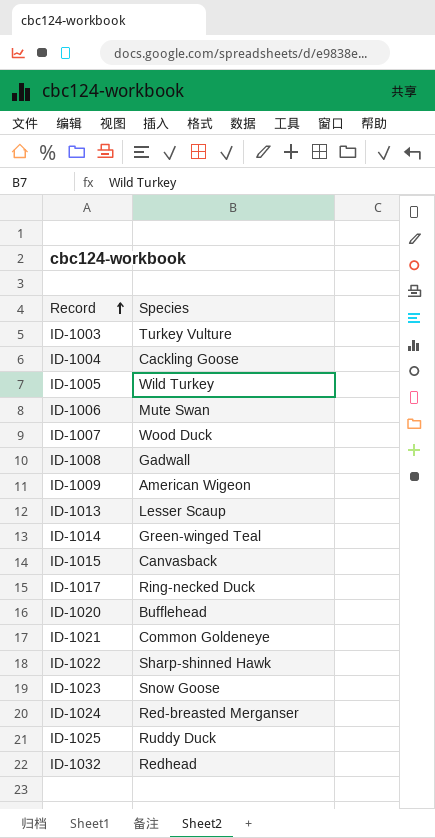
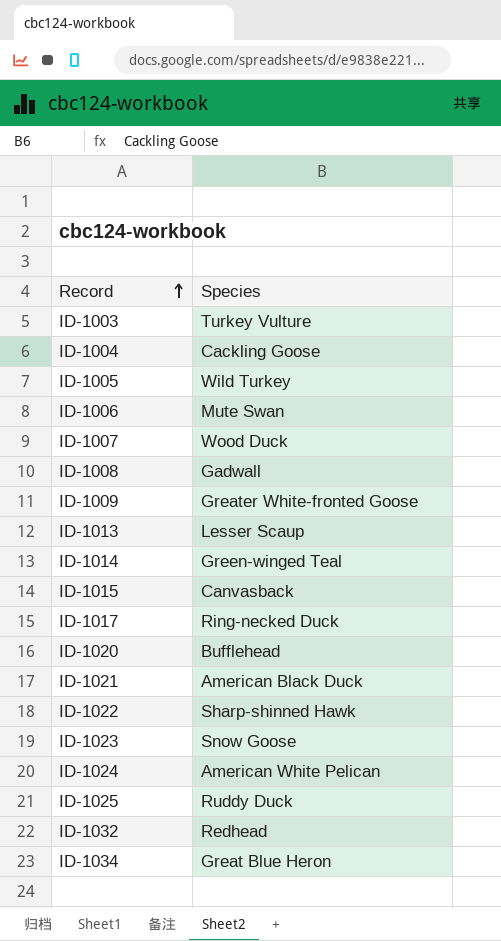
ID-1009 | Species: American Wigeon -> Greater White-fronted Goose
ID-1021 | Species: Common Goldeneye -> American Black Duck
ID-1024 | Species: Red-breasted Merganser -> American White Pelican
row ID-1034: none -> Great Blue Heron

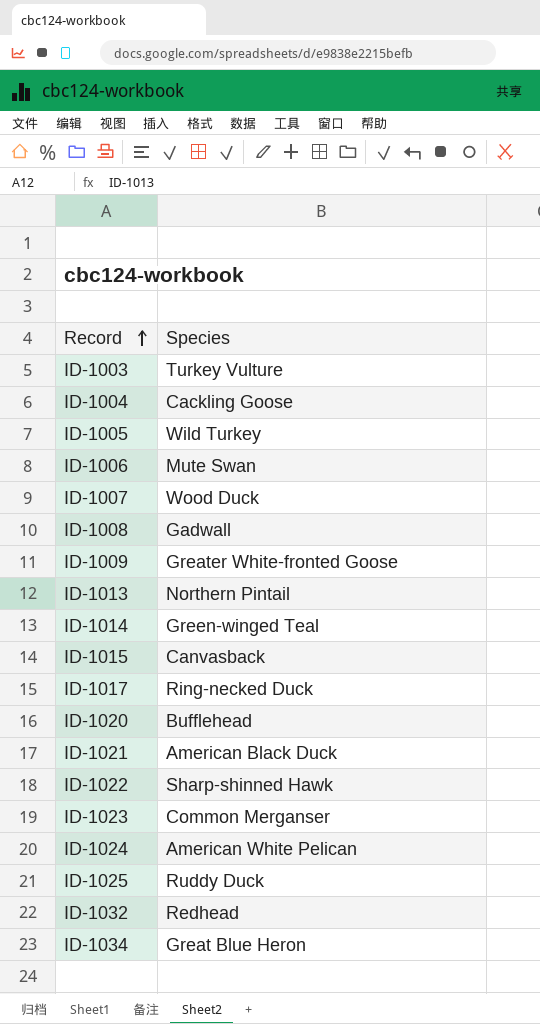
ID-1013 | Species: Lesser Scaup -> Northern Pintail
ID-1023 | Species: Snow Goose -> Common Merganser

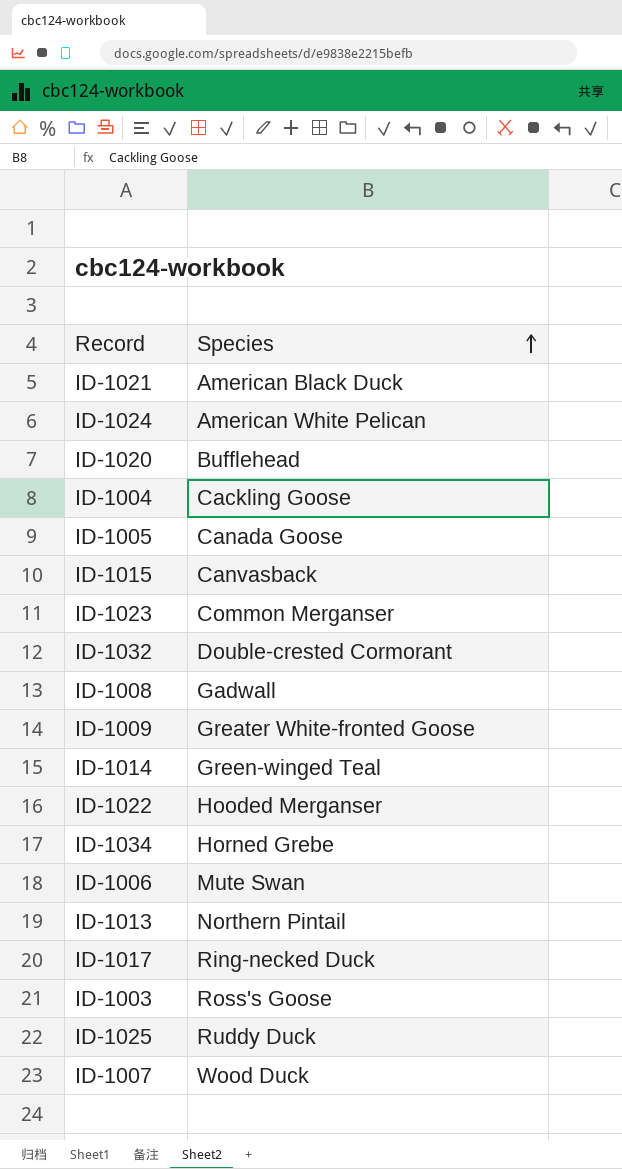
row order: Record ascending -> Species ascending
ID-1005 | Species: Wild Turkey -> Canada Goose
ID-1032 | Species: Redhead -> Double-crested Cormorant
ID-1022 | Species: Sharp-shinned Hawk -> Hooded Merganser
ID-1034 | Species: Great Blue Heron -> Horned Grebe
ID-1003 | Species: Turkey Vulture -> Ross's Goose

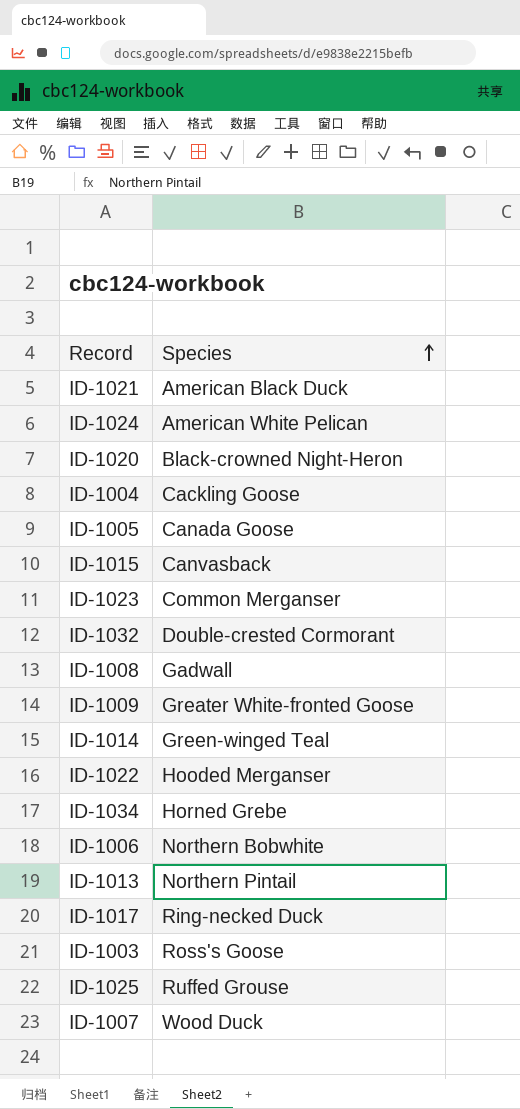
ID-1020 | Species: Bufflehead -> Black-crowned Night-Heron
ID-1006 | Species: Mute Swan -> Northern Bobwhite
ID-1025 | Species: Ruddy Duck -> Ruffed Grouse

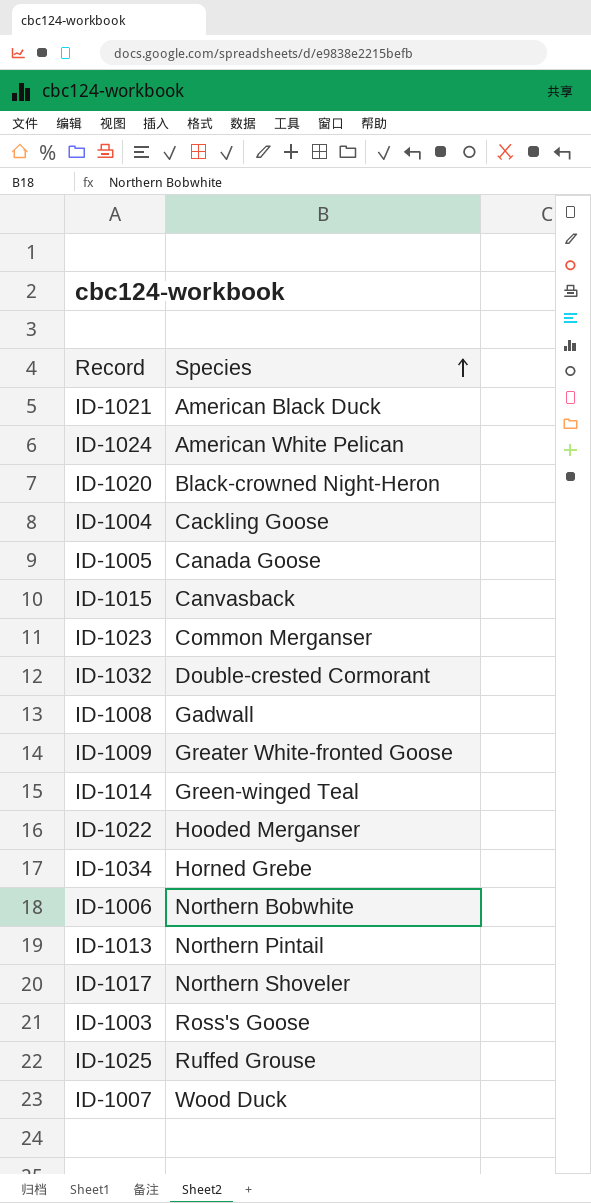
ID-1017 | Species: Ring-necked Duck -> Northern Shoveler

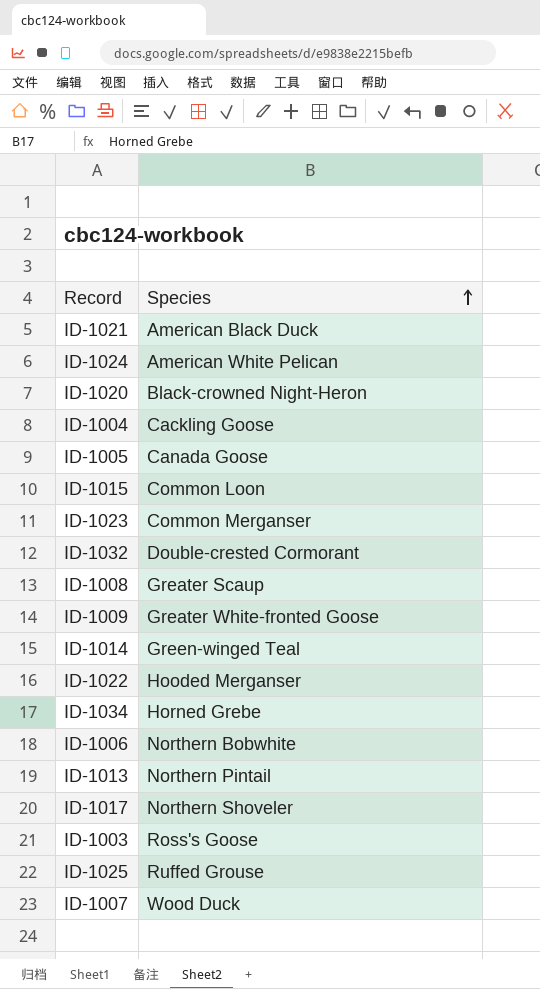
ID-1015 | Species: Canvasback -> Common Loon
ID-1008 | Species: Gadwall -> Greater Scaup

